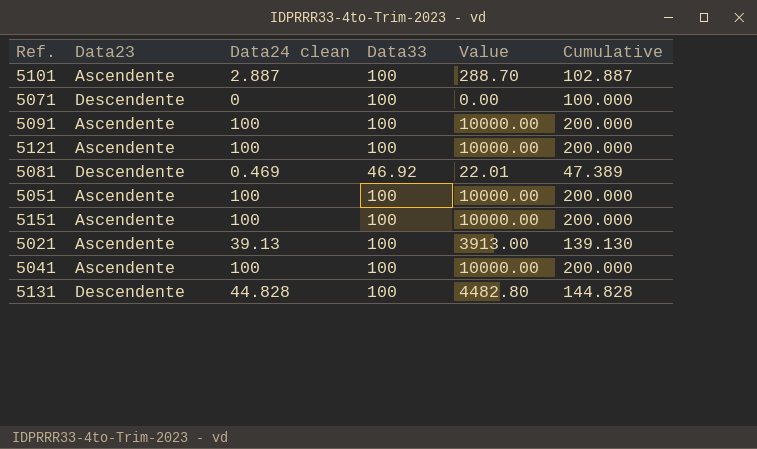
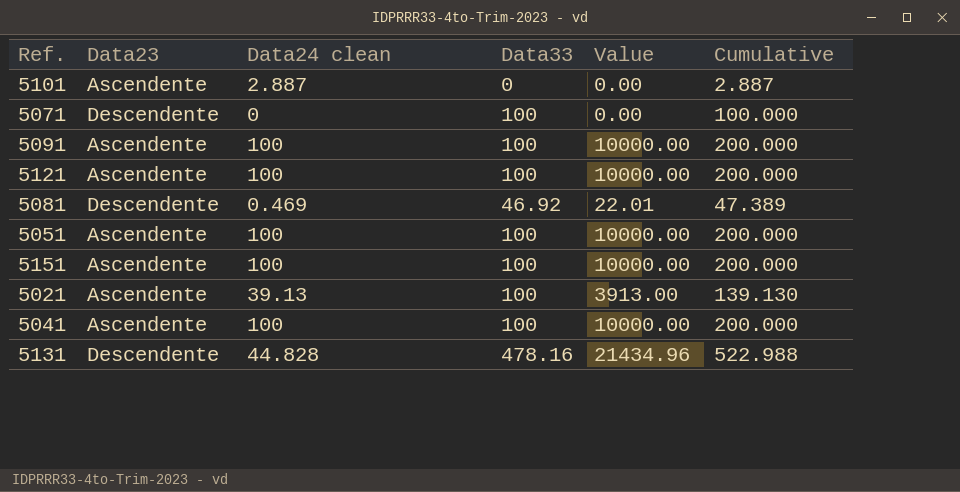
5101 | Data33: 100 -> 0
5101 | Value: 288.70 -> 0.00
5101 | Cumulative: 102.887 -> 2.887
5131 | Data33: 100 -> 478.16
5131 | Value: 4482.80 -> 21434.96
5131 | Cumulative: 144.828 -> 522.988

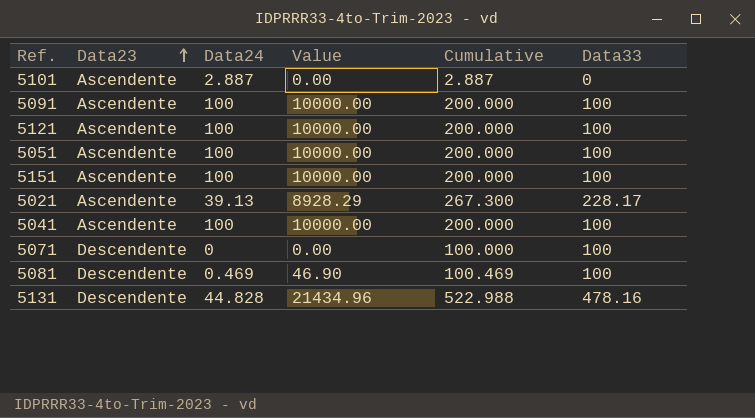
row order: none -> Data23 ascending
column name: Data24 clean -> Data24
column Data33 | position: 4 -> 6
5021 | Value: 3913.00 -> 8928.29
5021 | Cumulative: 139.130 -> 267.300
5021 | Data33: 100 -> 228.17
5081 | Value: 22.01 -> 46.90
5081 | Cumulative: 47.389 -> 100.469
5081 | Data33: 46.92 -> 100

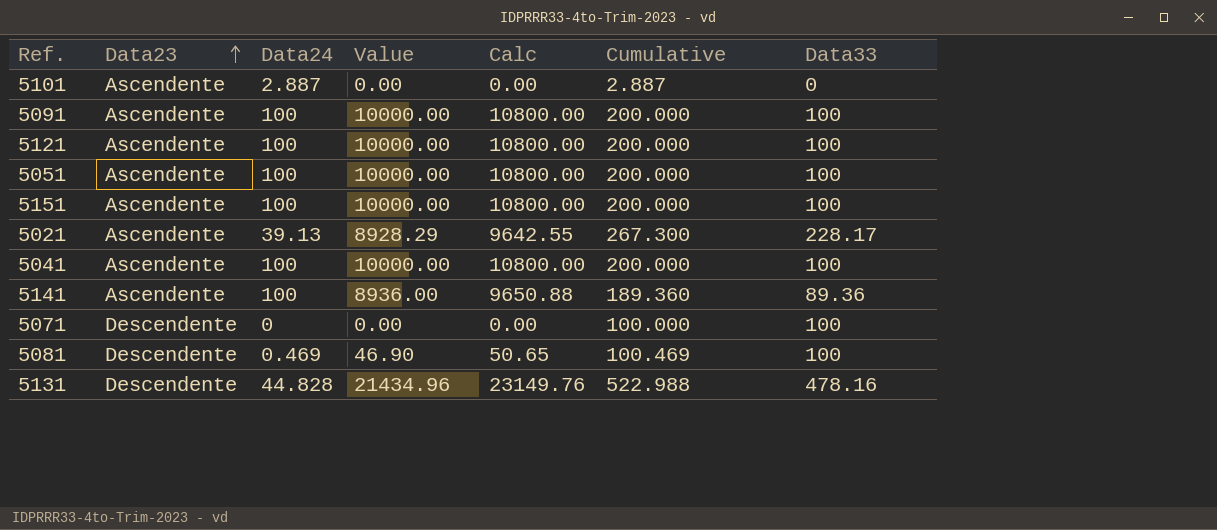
column Calc | formula: none -> [Value] * 1.08
row 5141: none -> Ascendente | 100 | 8936.00 | 9650.88 | 189.360 | 89.36

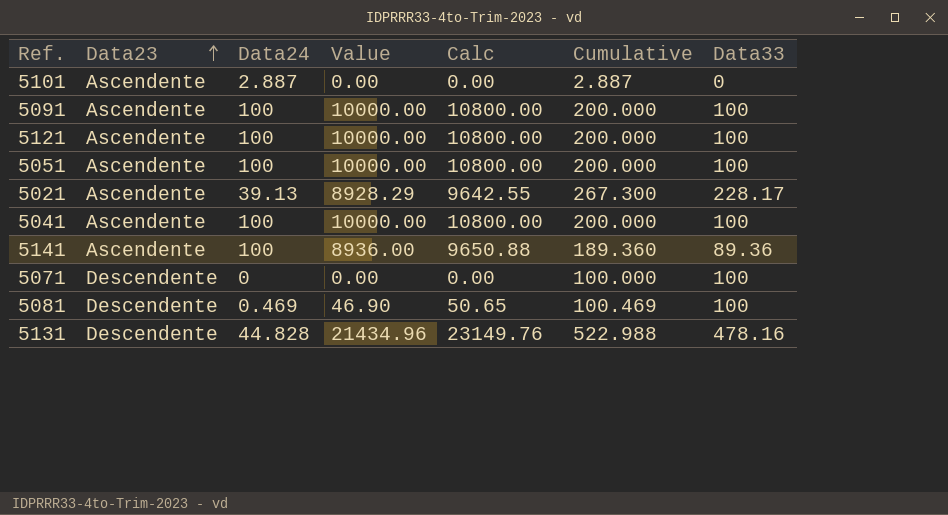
row 5151: Ascendente | 100 | 10000.00 | 10800.00 | 200.000 | 100 -> none

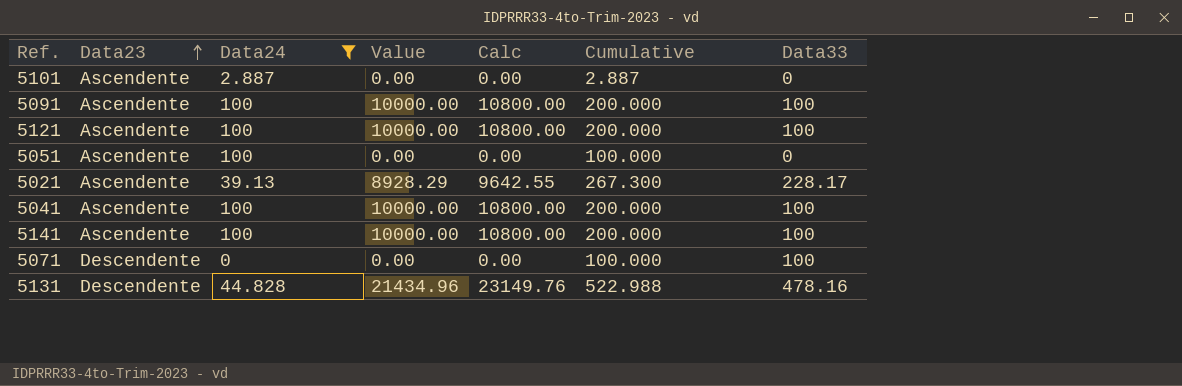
filter: none -> Data24 != 0.469
5051 | Value: 10000.00 -> 0.00
5051 | Calc: 10800.00 -> 0.00
5051 | Cumulative: 200.000 -> 100.000
5051 | Data33: 100 -> 0
5141 | Value: 8936.00 -> 10000.00
5141 | Calc: 9650.88 -> 10800.00
5141 | Cumulative: 189.360 -> 200.000
5141 | Data33: 89.36 -> 100

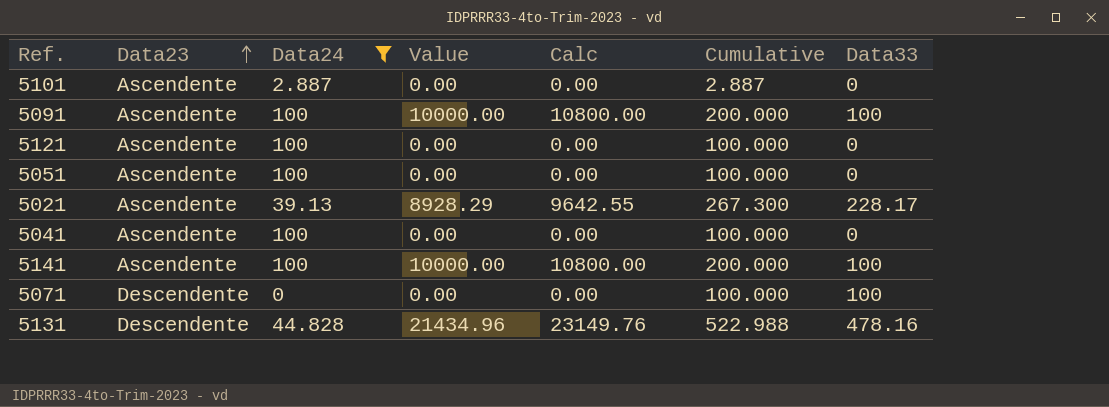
5121 | Value: 10000.00 -> 0.00
5121 | Calc: 10800.00 -> 0.00
5121 | Cumulative: 200.000 -> 100.000
5121 | Data33: 100 -> 0
5041 | Value: 10000.00 -> 0.00
5041 | Calc: 10800.00 -> 0.00
5041 | Cumulative: 200.000 -> 100.000
5041 | Data33: 100 -> 0

